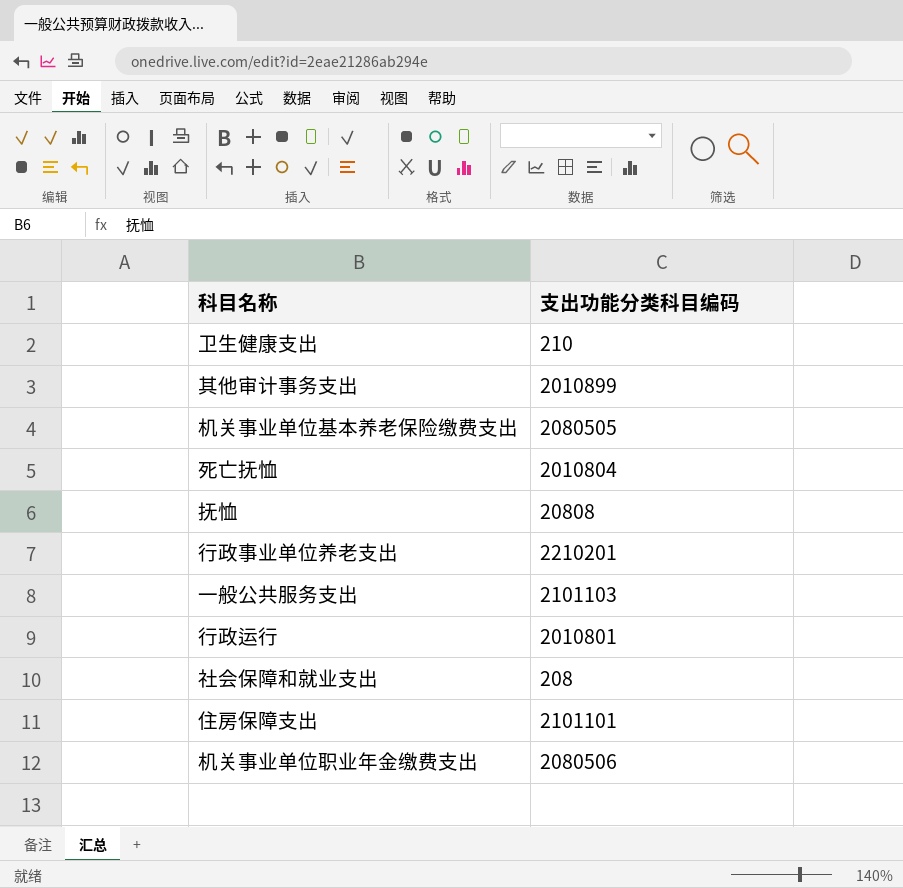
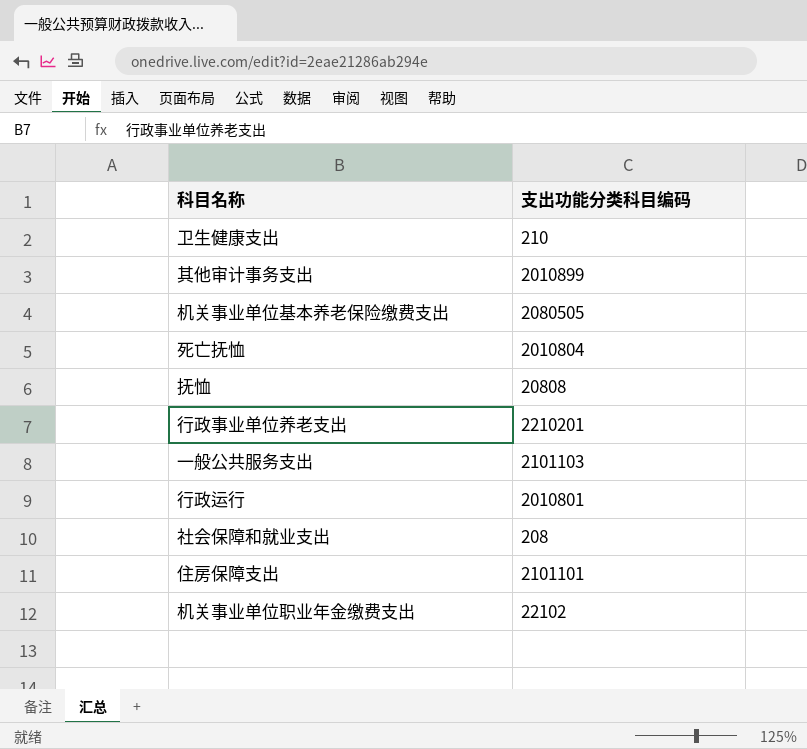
机关事业单位职业年金缴费支出 | 支出功能分类科目编码: 2080506 -> 22102

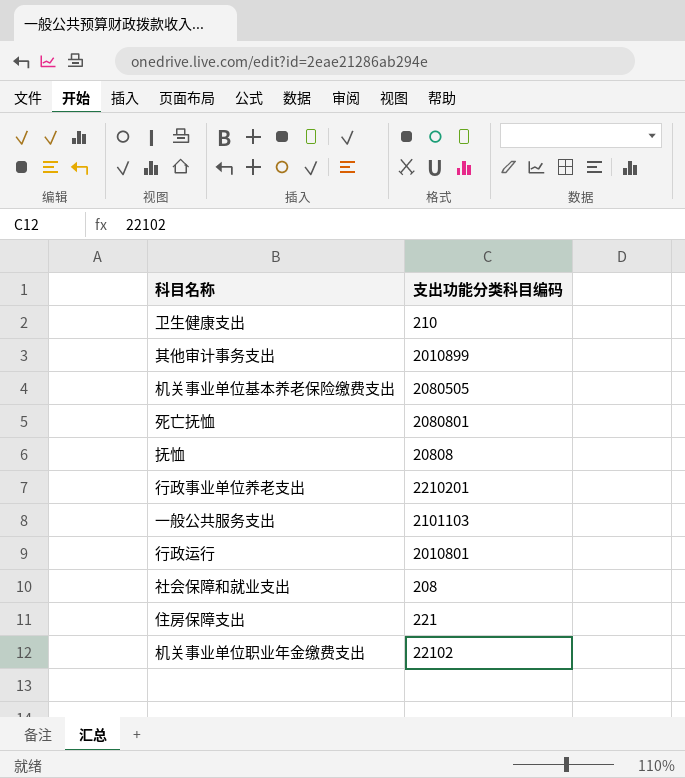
死亡抚恤 | 支出功能分类科目编码: 2010804 -> 2080801
住房保障支出 | 支出功能分类科目编码: 2101101 -> 221

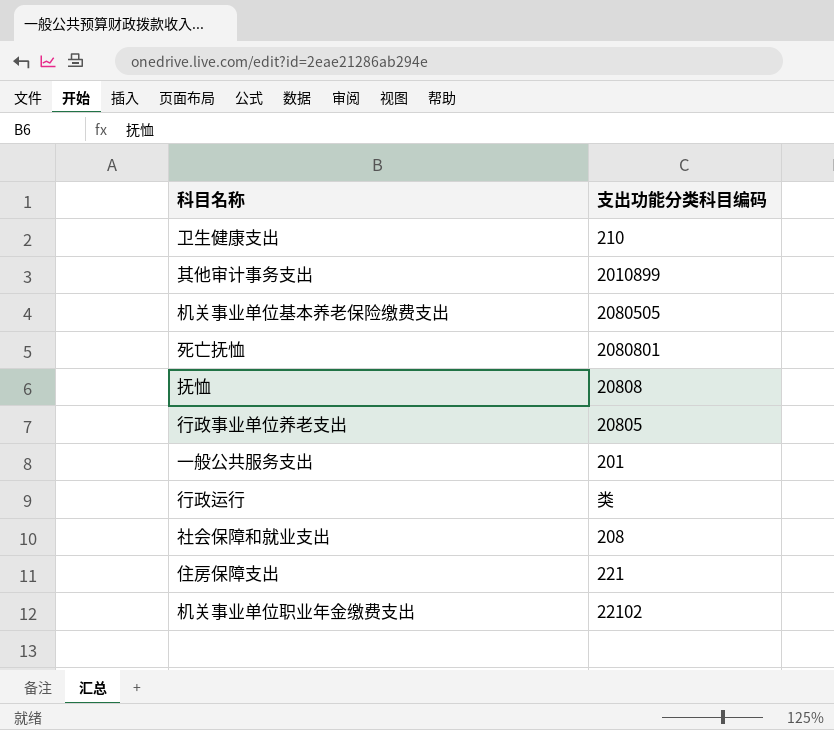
行政事业单位养老支出 | 支出功能分类科目编码: 2210201 -> 20805
一般公共服务支出 | 支出功能分类科目编码: 2101103 -> 201
行政运行 | 支出功能分类科目编码: 2010801 -> 类

